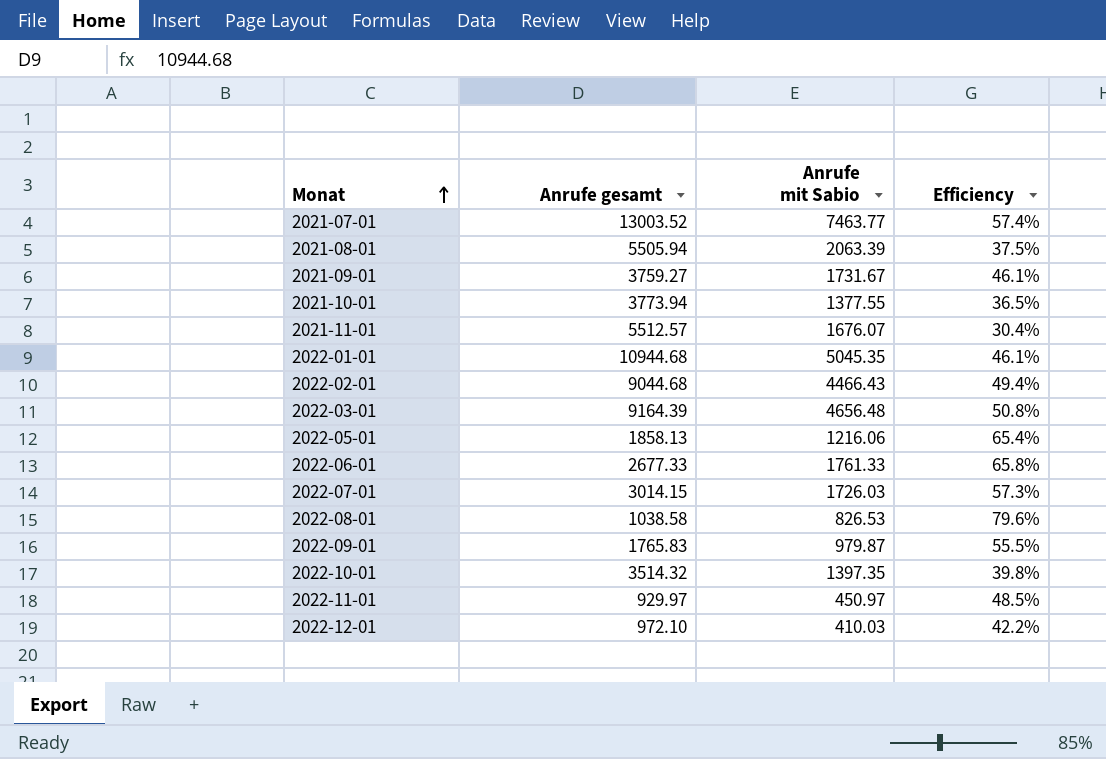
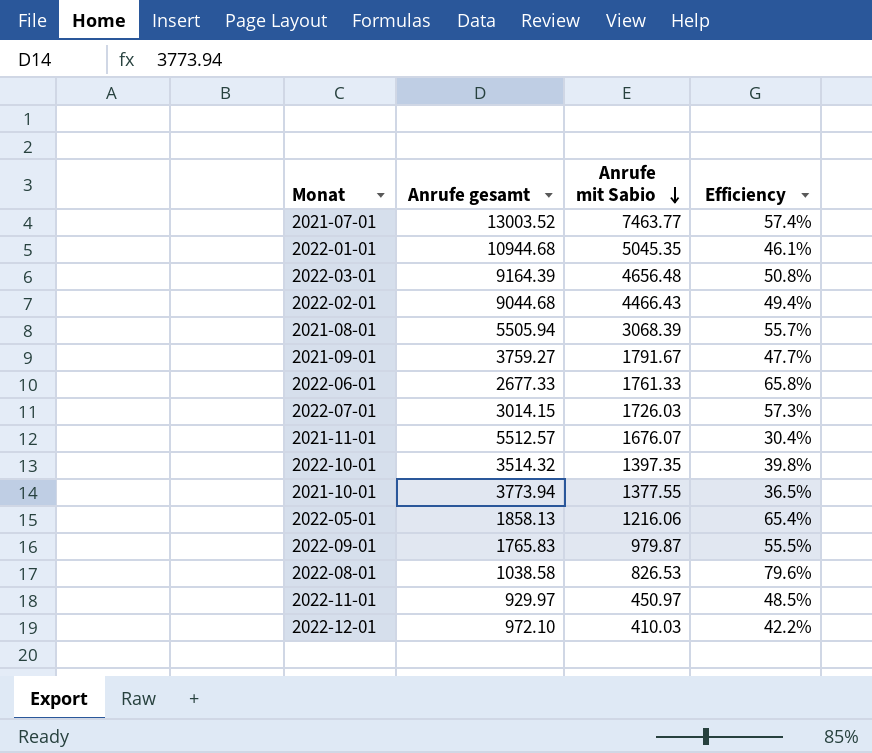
row order: Monat ascending -> Anrufe mit Sabio descending
2021-08-01 | Anrufe mit Sabio: 2063.39 -> 3068.39
2021-08-01 | Efficiency: 37.5% -> 55.7%
2021-09-01 | Anrufe mit Sabio: 1731.67 -> 1791.67
2021-09-01 | Efficiency: 46.1% -> 47.7%

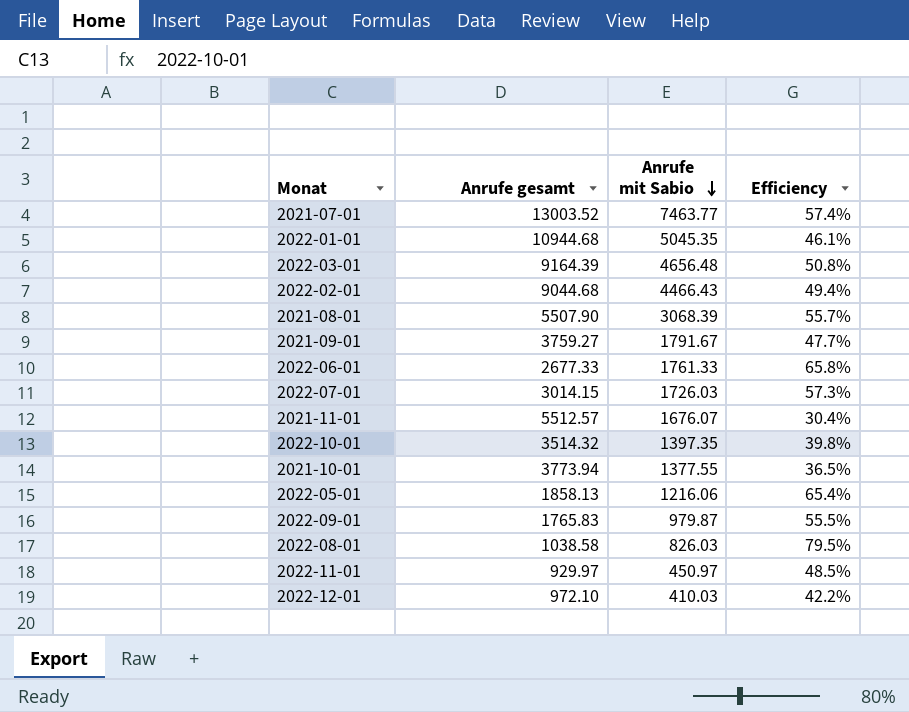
2021-08-01 | Anrufe gesamt: 5505.94 -> 5507.90
2022-08-01 | Anrufe mit Sabio: 826.53 -> 826.03
2022-08-01 | Efficiency: 79.6% -> 79.5%

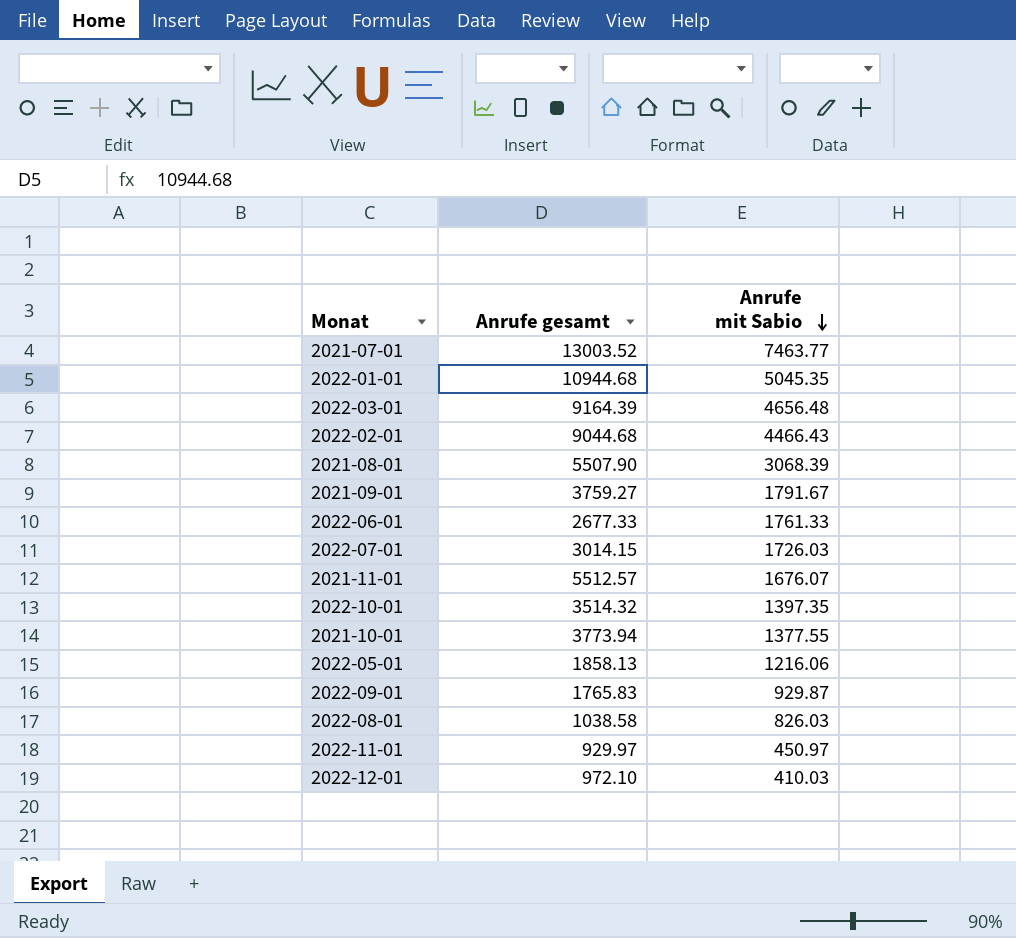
column Efficiency | formula: [Anrufe mit Sabio] / [Anrufe gesamt] -> none
2022-09-01 | Anrufe mit Sabio: 979.87 -> 929.87

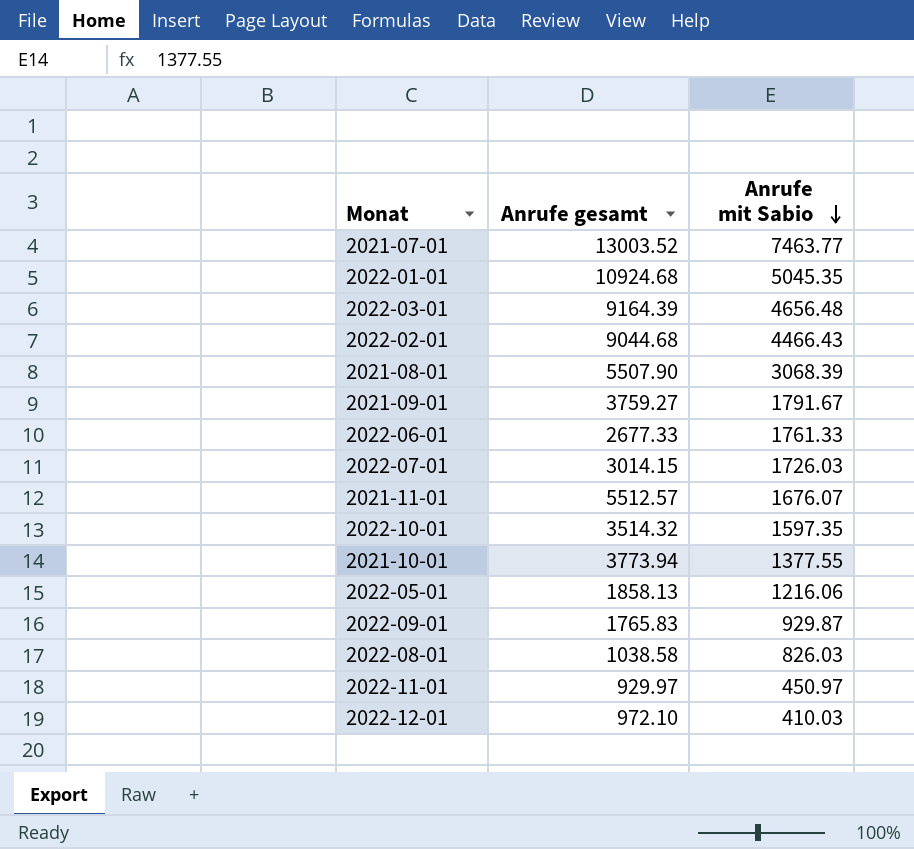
2022-01-01 | Anrufe gesamt: 10944.68 -> 10924.68
2022-10-01 | Anrufe mit Sabio: 1397.35 -> 1597.35

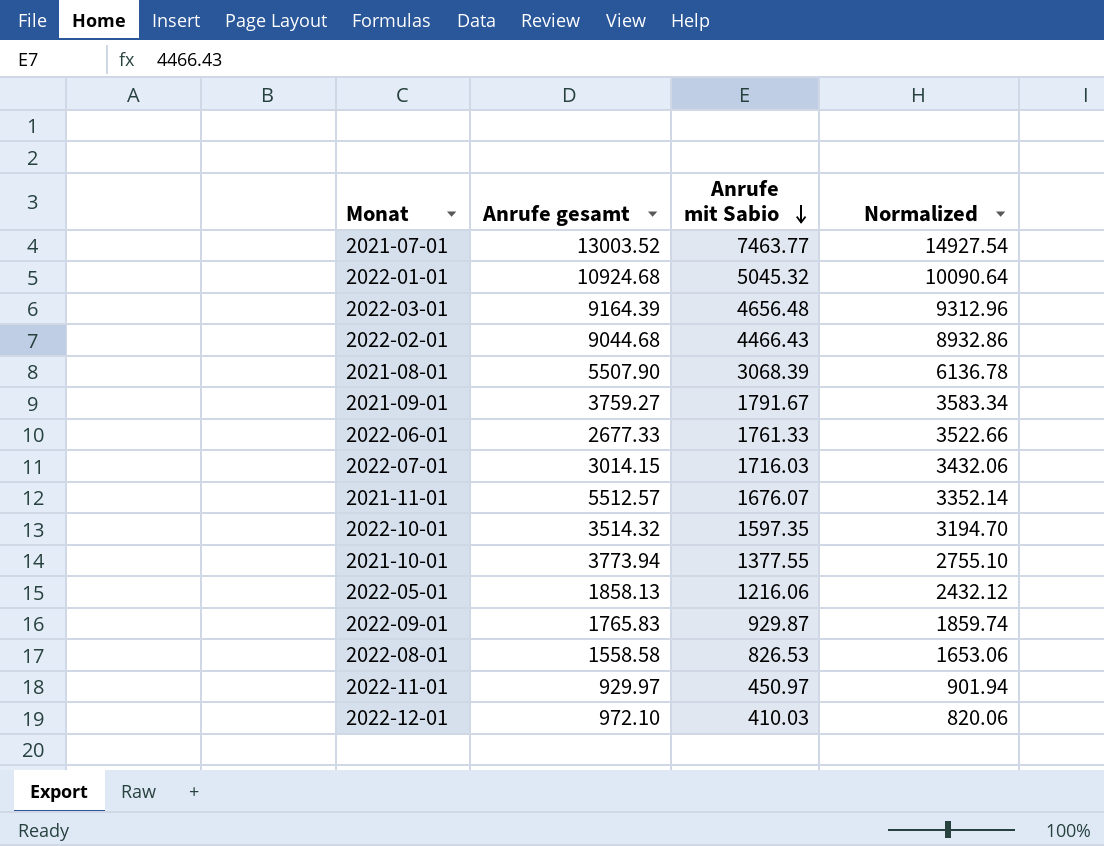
column Normalized | formula: none -> [Anrufe mit Sabio] * 2
2022-01-01 | Anrufe mit Sabio: 5045.35 -> 5045.32
2022-07-01 | Anrufe mit Sabio: 1726.03 -> 1716.03
2022-08-01 | Anrufe gesamt: 1038.58 -> 1558.58
2022-08-01 | Anrufe mit Sabio: 826.03 -> 826.53

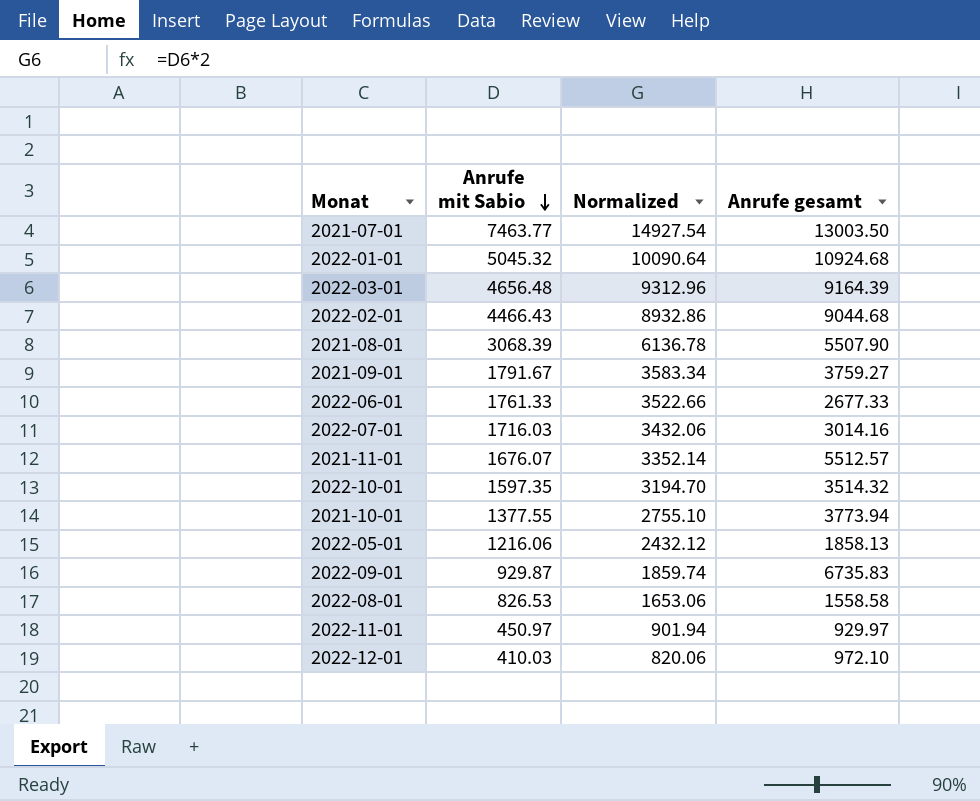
column Anrufe gesamt | position: 2 -> 4
2021-07-01 | Anrufe gesamt: 13003.52 -> 13003.50
2022-07-01 | Anrufe gesamt: 3014.15 -> 3014.16
2022-09-01 | Anrufe gesamt: 1765.83 -> 6735.83

